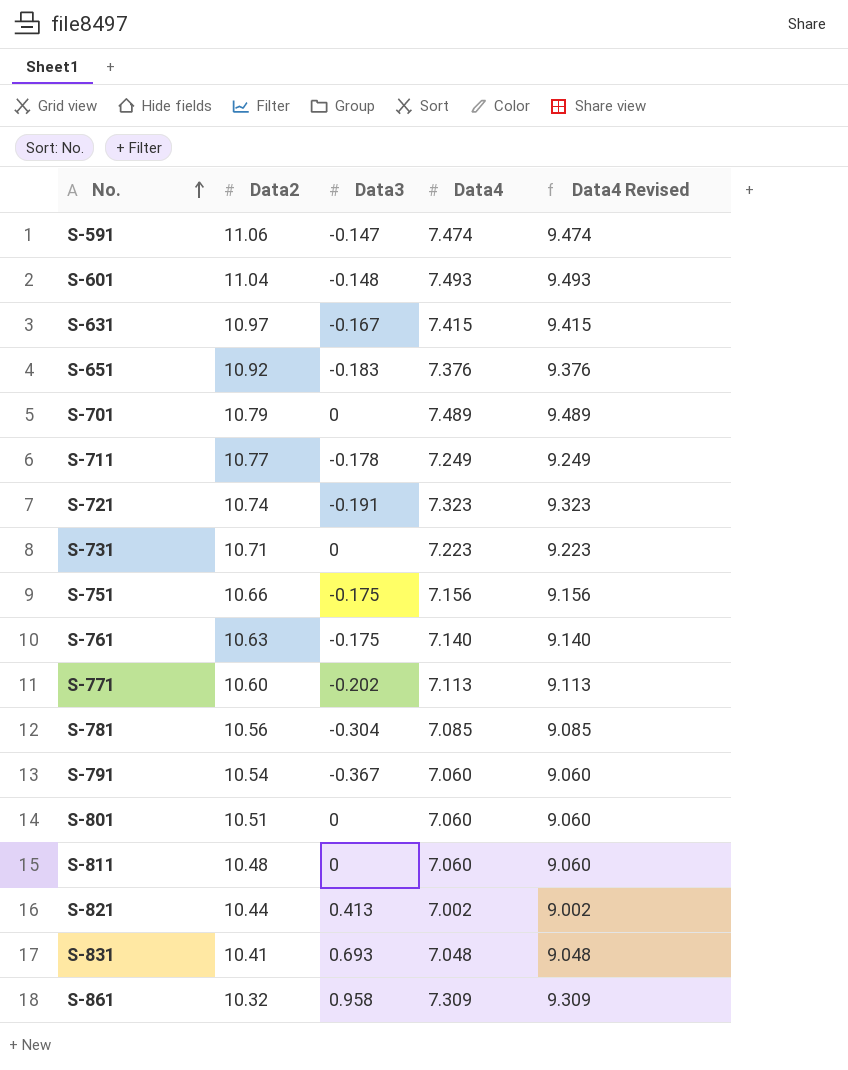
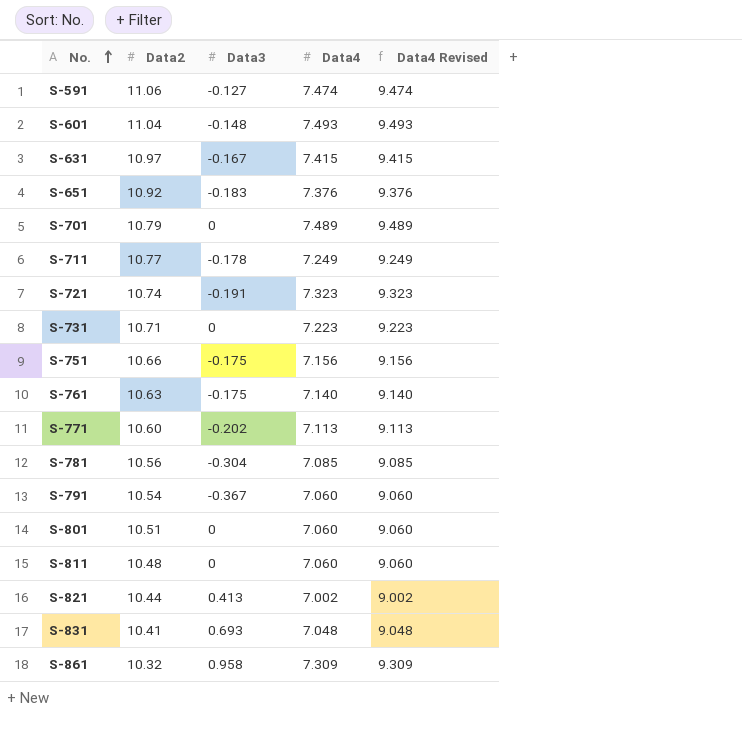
S-591 | Data3: -0.147 -> -0.127

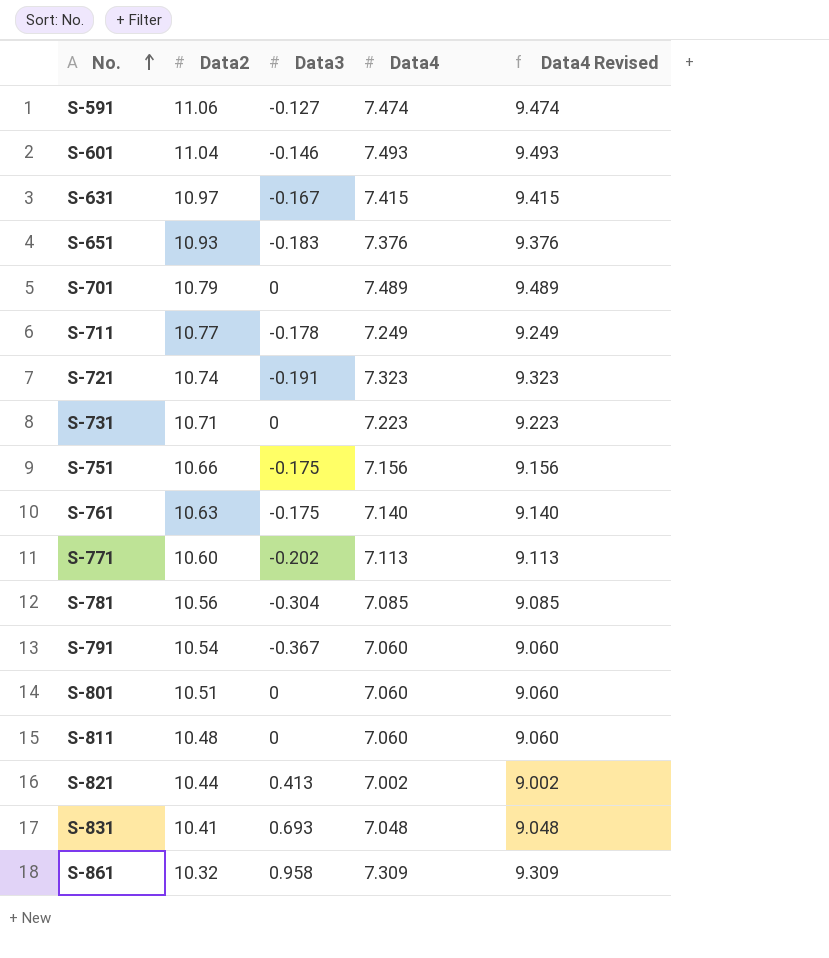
S-601 | Data3: -0.148 -> -0.146
S-651 | Data2: 10.92 -> 10.93

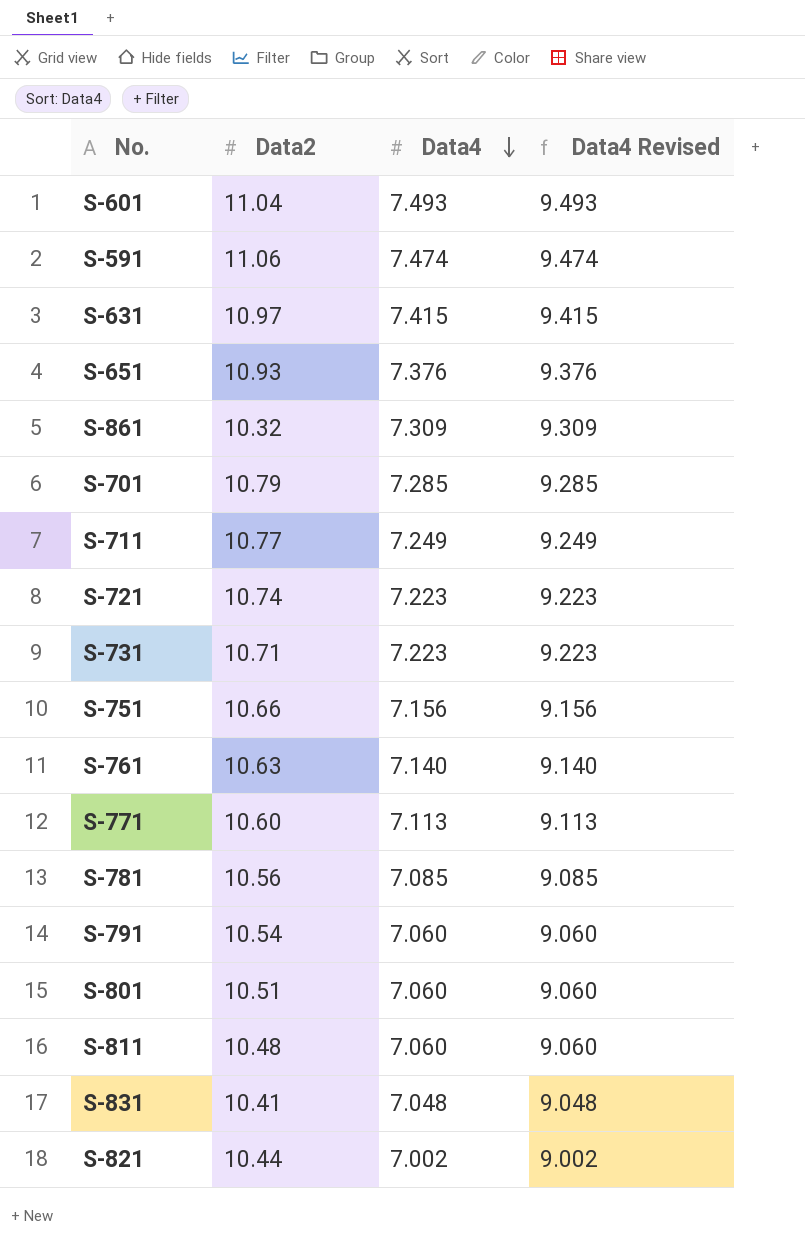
row order: No. ascending -> Data4 descending
column Data3 | position: 3 -> none
S-701 | Data4: 7.489 -> 7.285
S-701 | Data4 Revised: 9.489 -> 9.285
S-721 | Data4: 7.323 -> 7.223
S-721 | Data4 Revised: 9.323 -> 9.223

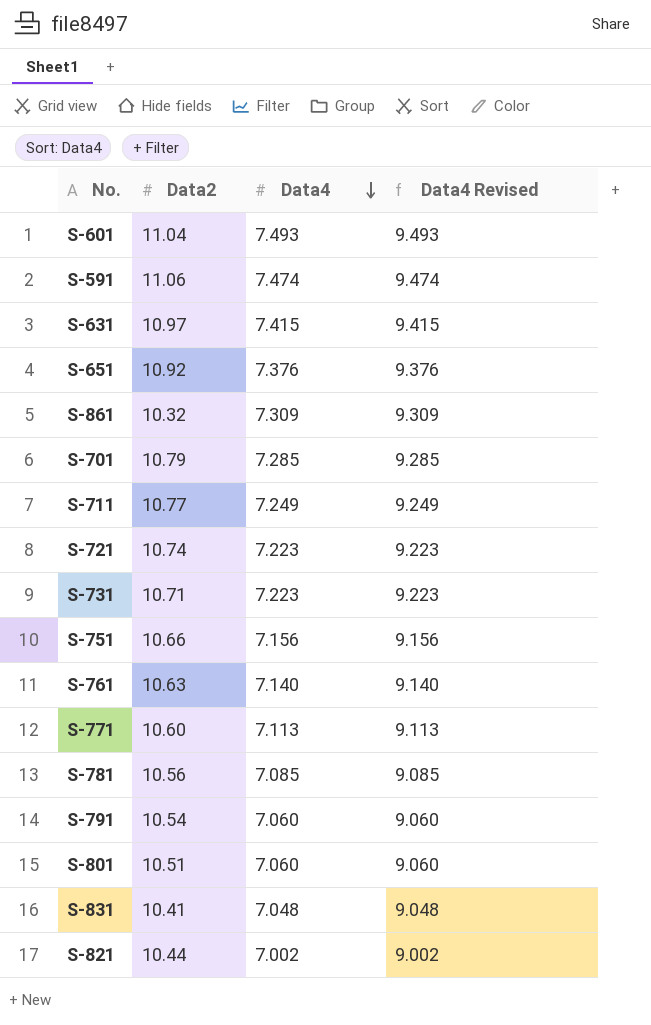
row S-811: 10.48 | 7.060 | 9.060 -> none
S-651 | Data2: 10.93 -> 10.92

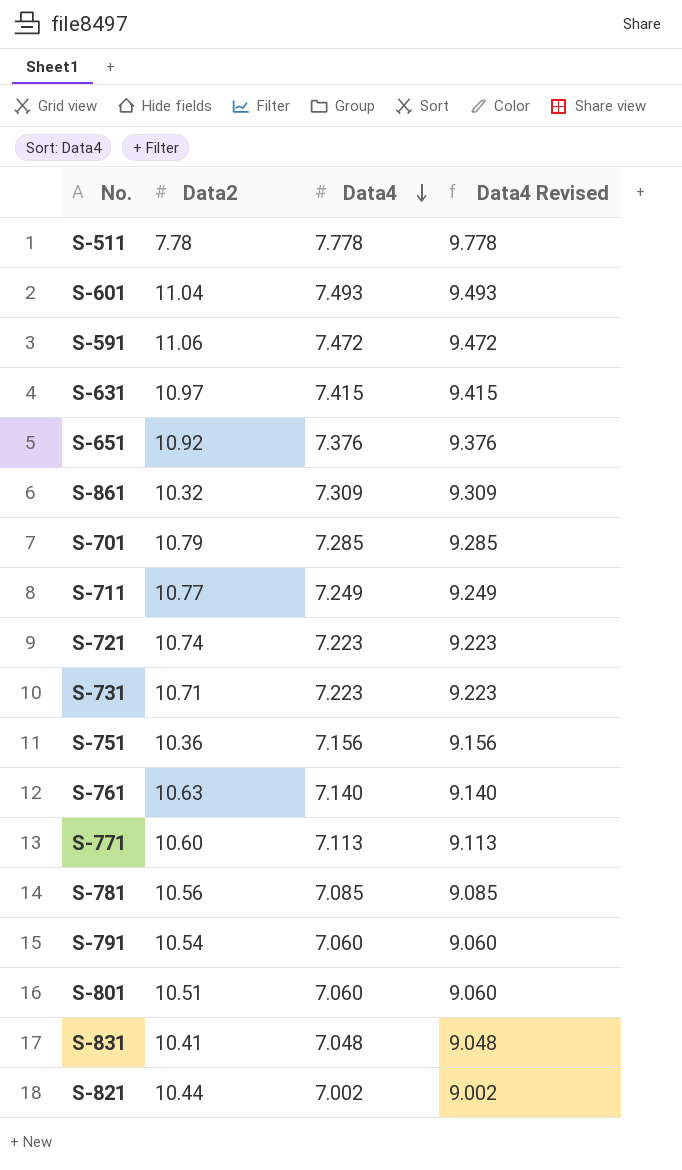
row S-511: none -> 7.78 | 7.778 | 9.778
S-591 | Data4: 7.474 -> 7.472
S-591 | Data4 Revised: 9.474 -> 9.472
S-751 | Data2: 10.66 -> 10.36

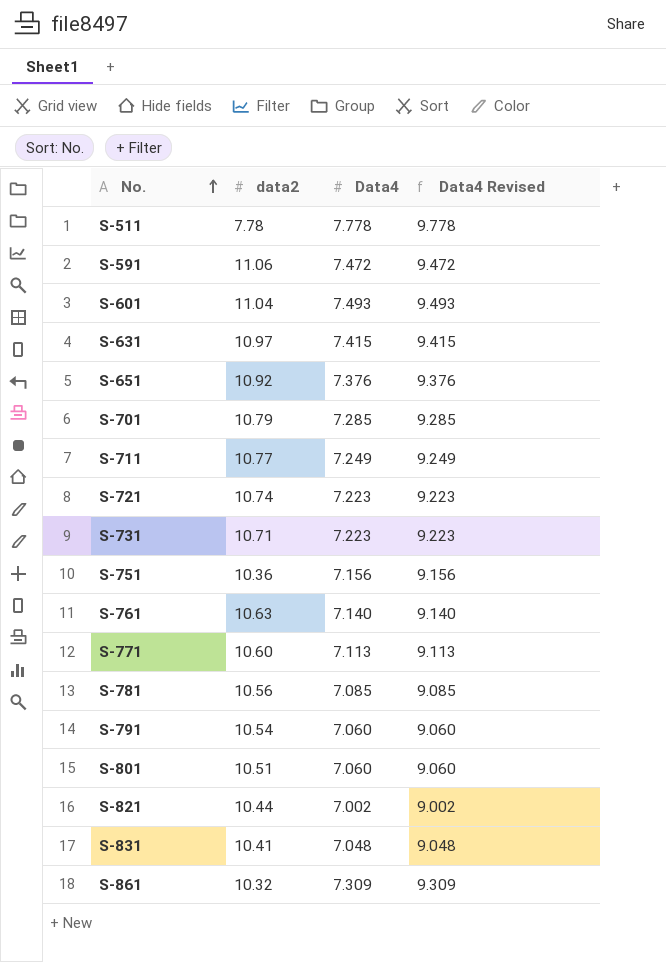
row order: Data4 descending -> No. ascending
column name: Data2 -> data2

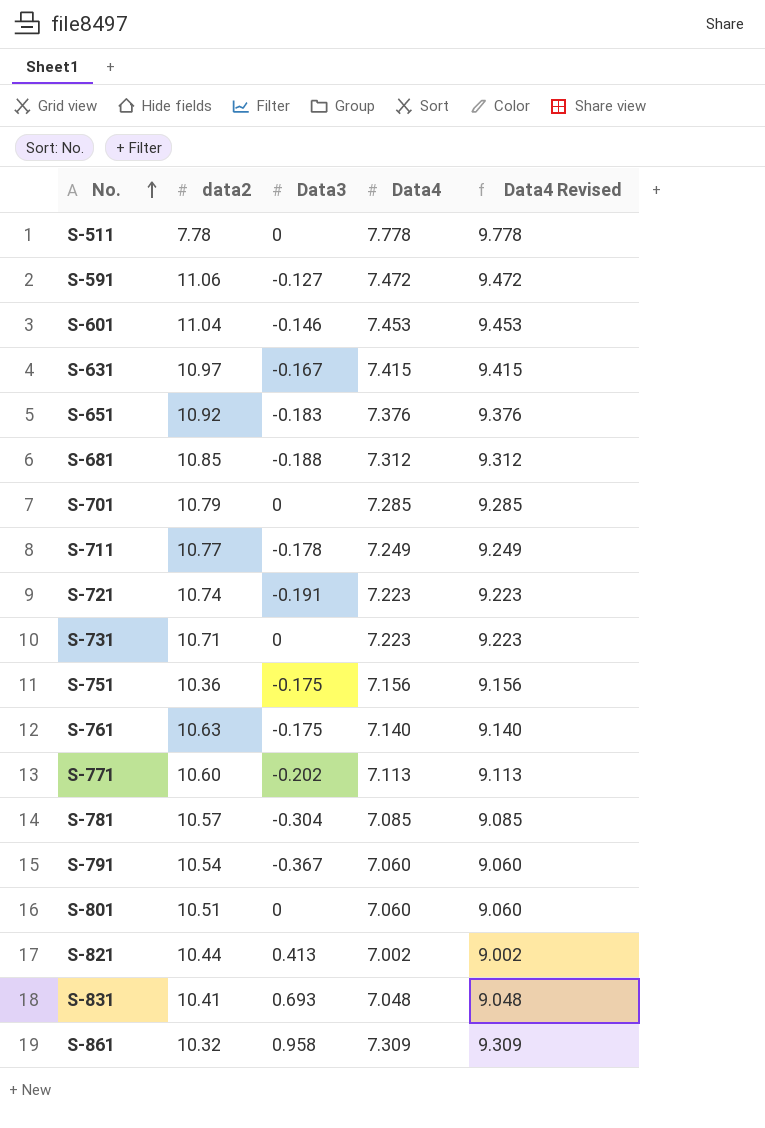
column Data3 | position: none -> 3
S-601 | Data4: 7.493 -> 7.453
S-601 | Data4 Revised: 9.493 -> 9.453
row S-681: none -> 10.85 | -0.188 | 7.312 | 9.312
S-781 | data2: 10.56 -> 10.57

